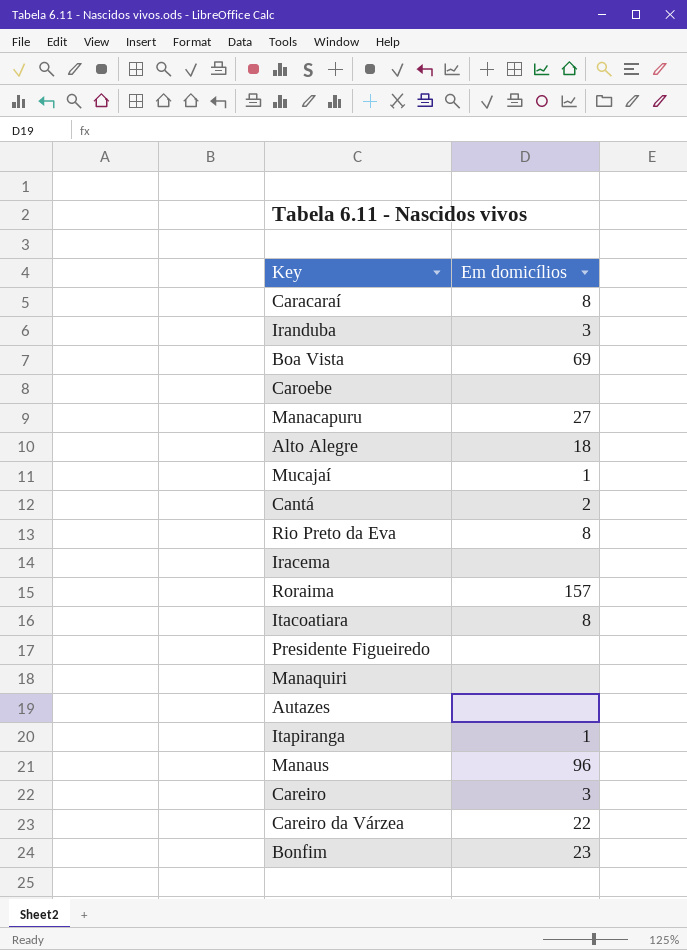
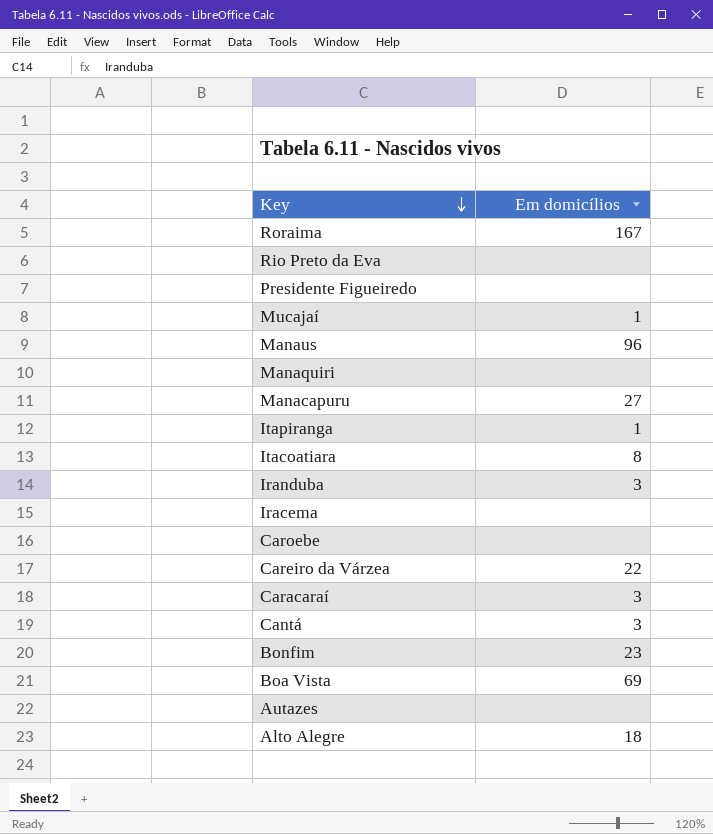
row order: none -> Key descending
row Careiro: 3 -> none
Roraima | Em domicílios: 157 -> 167
Rio Preto da Eva | Em domicílios: 8 -> none
Caracaraí | Em domicílios: 8 -> 3
Cantá | Em domicílios: 2 -> 3

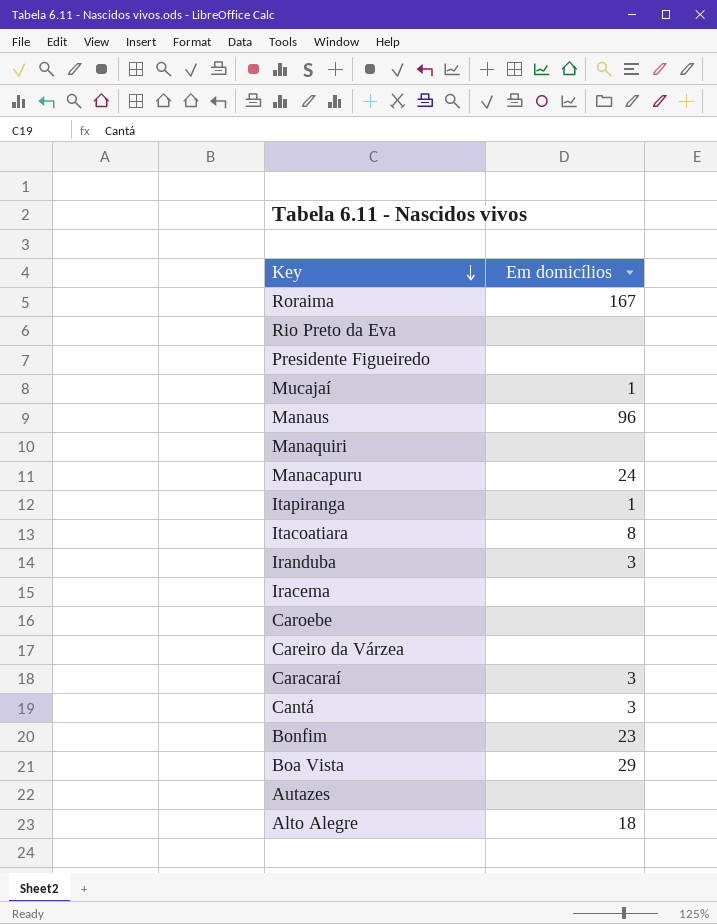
Manacapuru | Em domicílios: 27 -> 24
Careiro da Várzea | Em domicílios: 22 -> none
Boa Vista | Em domicílios: 69 -> 29

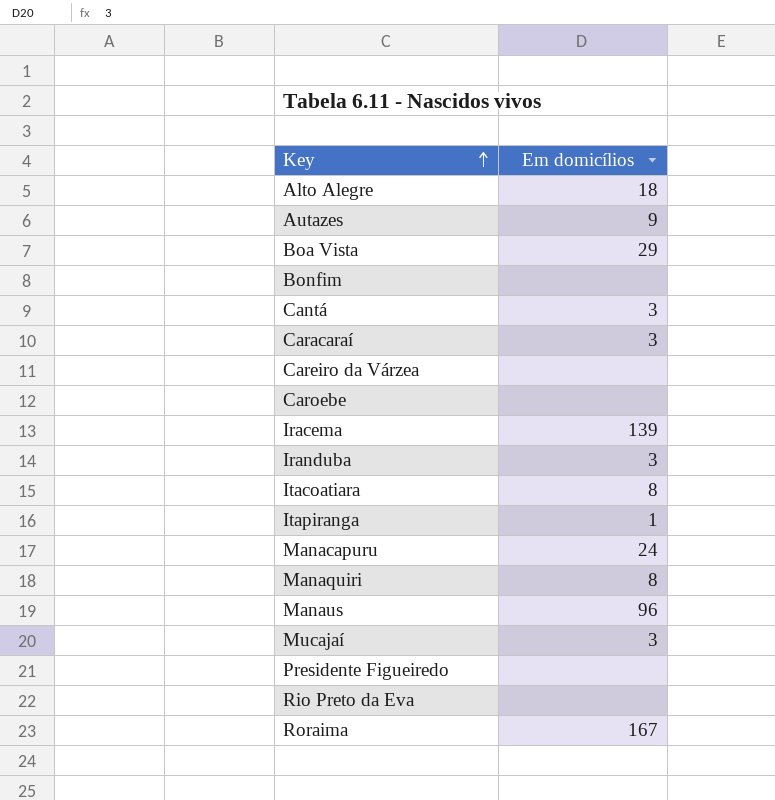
row order: Key descending -> Key ascending
Autazes | Em domicílios: none -> 9
Bonfim | Em domicílios: 23 -> none
Iracema | Em domicílios: none -> 139
Manaquiri | Em domicílios: none -> 8
Mucajaí | Em domicílios: 1 -> 3

